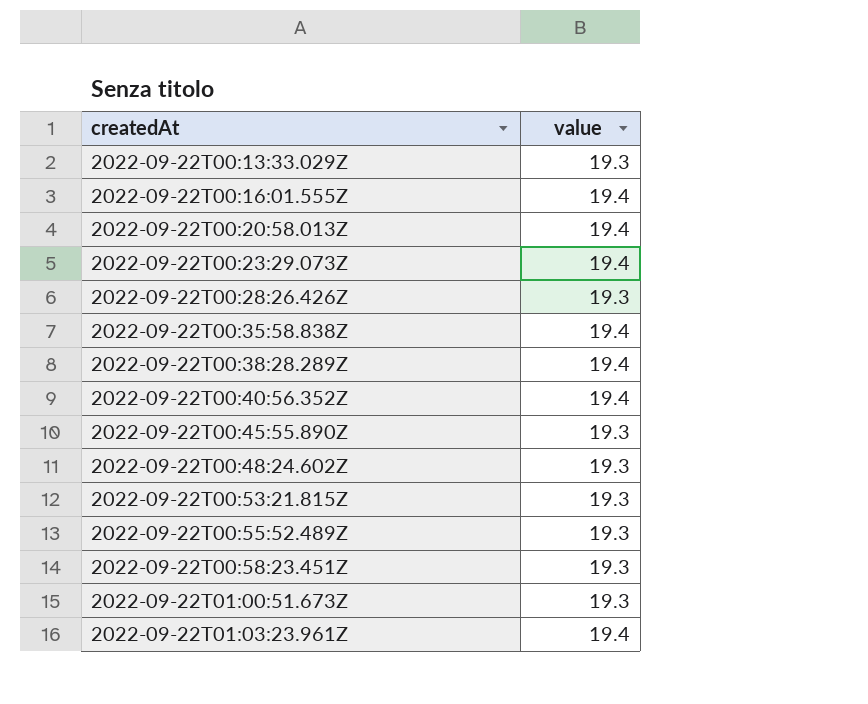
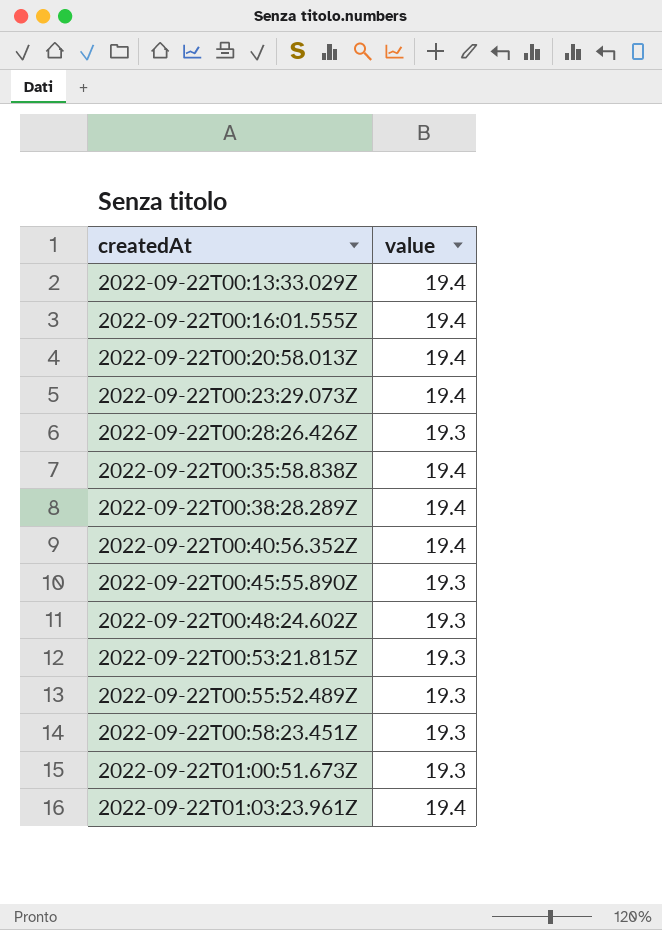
2022-09-22T00:13:33.029Z | value: 19.3 -> 19.4

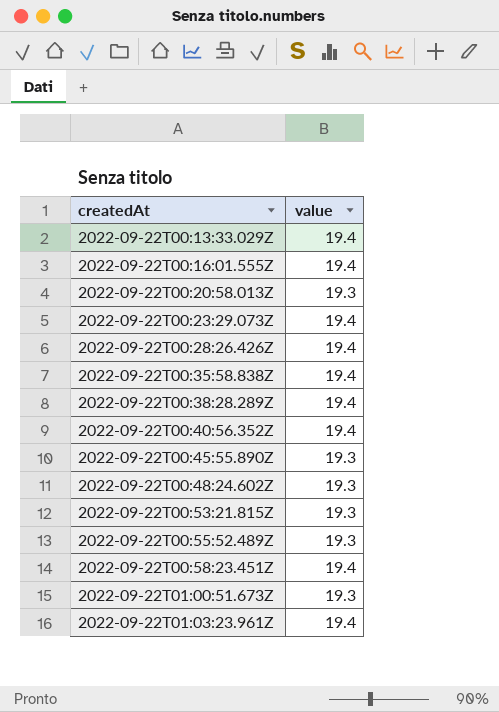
2022-09-22T00:20:58.013Z | value: 19.4 -> 19.3
2022-09-22T00:28:26.426Z | value: 19.3 -> 19.4
2022-09-22T00:58:23.451Z | value: 19.3 -> 19.4

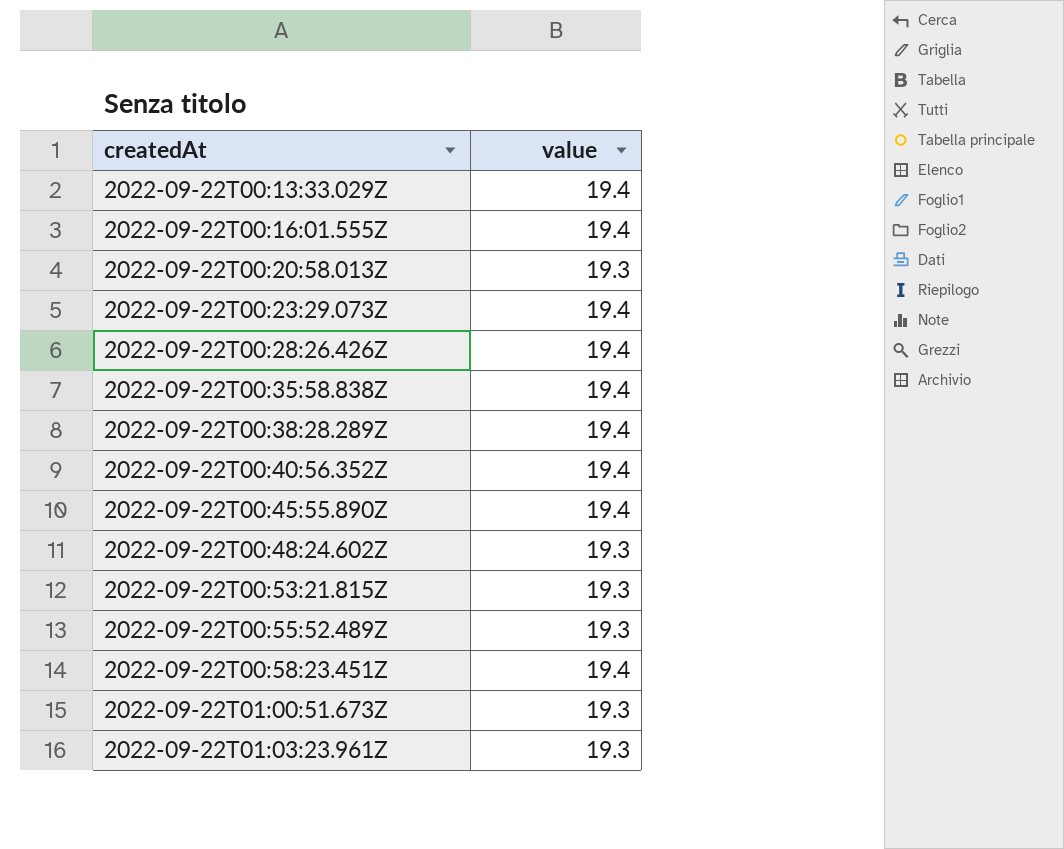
2022-09-22T00:45:55.890Z | value: 19.3 -> 19.4
2022-09-22T01:03:23.961Z | value: 19.4 -> 19.3

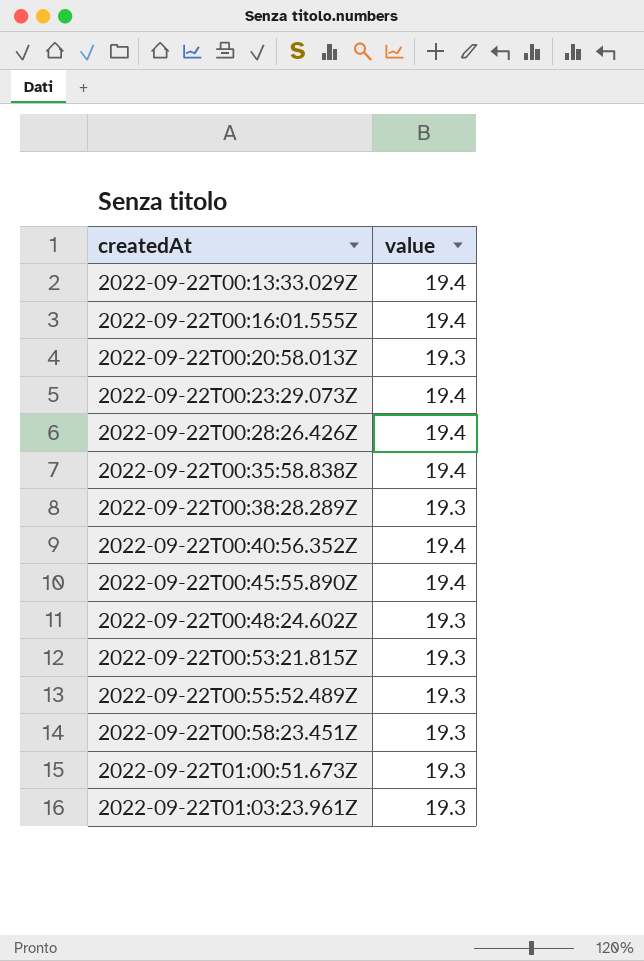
2022-09-22T00:38:28.289Z | value: 19.4 -> 19.3
2022-09-22T00:58:23.451Z | value: 19.4 -> 19.3

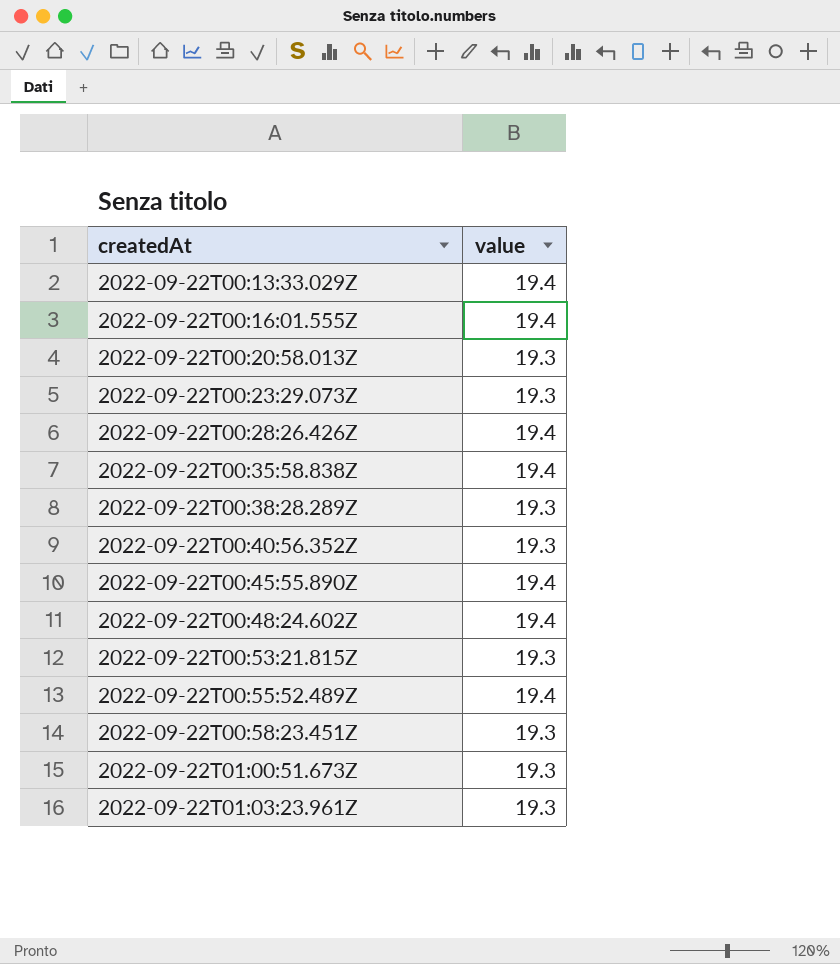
2022-09-22T00:23:29.073Z | value: 19.4 -> 19.3
2022-09-22T00:40:56.352Z | value: 19.4 -> 19.3
2022-09-22T00:48:24.602Z | value: 19.3 -> 19.4
2022-09-22T00:55:52.489Z | value: 19.3 -> 19.4

